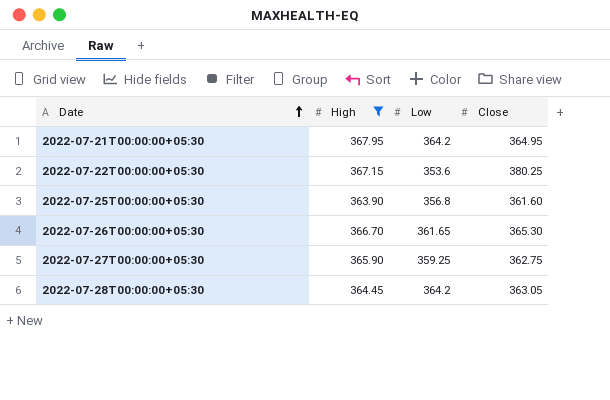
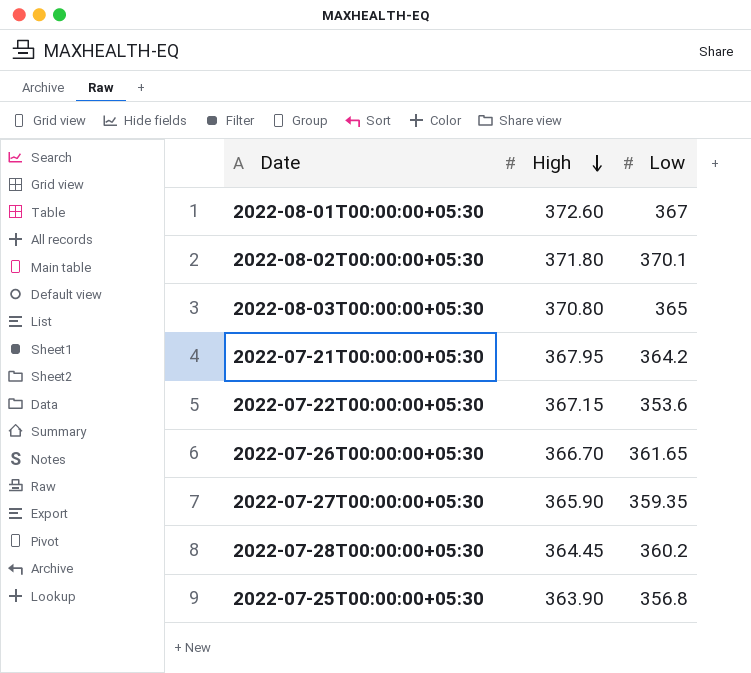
filter: High <= 367.95 -> none
row order: Date ascending -> High descending
column Close | position: 4 -> none
2022-07-27T00:00:00+05:30 | Low: 359.25 -> 359.35
2022-07-28T00:00:00+05:30 | Low: 364.2 -> 360.2

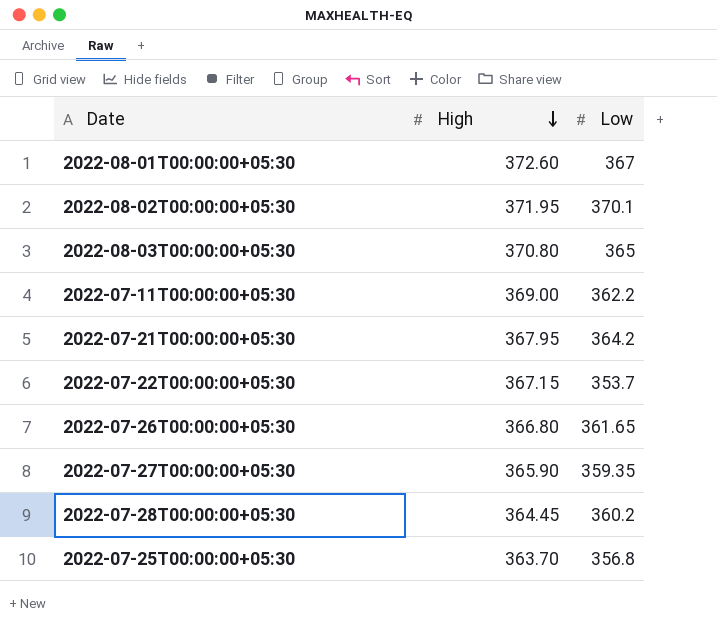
2022-08-02T00:00:00+05:30 | High: 371.80 -> 371.95
row 2022-07-11T00:00:00+05:30: none -> 369.00 | 362.2
2022-07-22T00:00:00+05:30 | Low: 353.6 -> 353.7
2022-07-26T00:00:00+05:30 | High: 366.70 -> 366.80
2022-07-25T00:00:00+05:30 | High: 363.90 -> 363.70

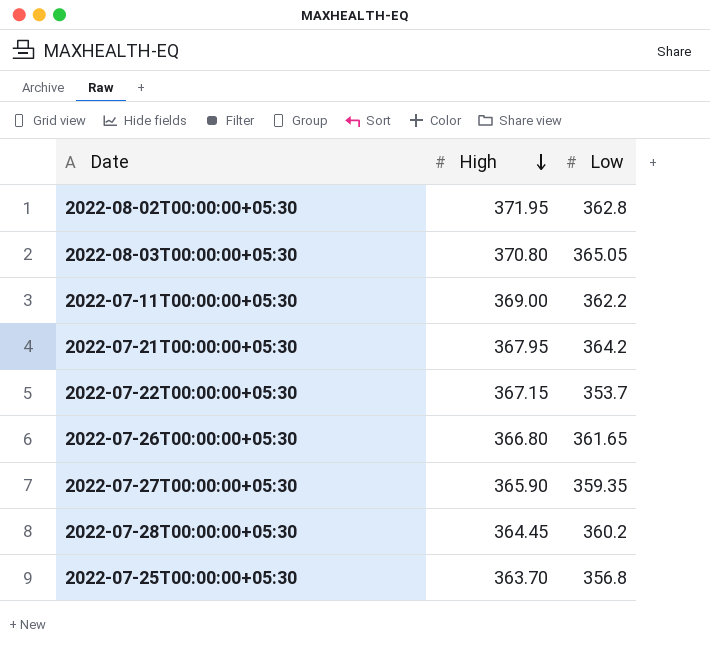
row 2022-08-01T00:00:00+05:30: 372.60 | 367 -> none
2022-08-02T00:00:00+05:30 | Low: 370.1 -> 362.8
2022-08-03T00:00:00+05:30 | Low: 365 -> 365.05

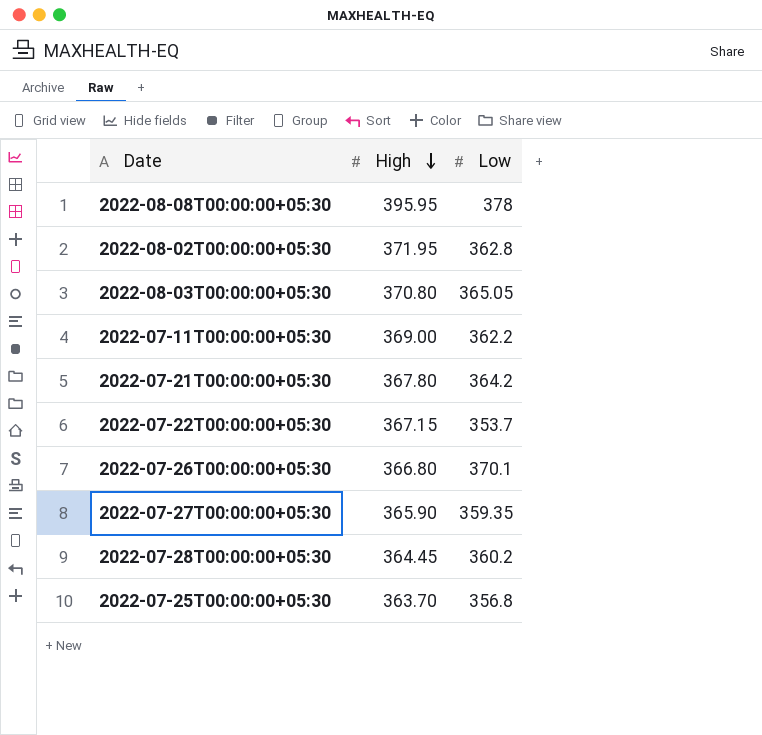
row 2022-08-08T00:00:00+05:30: none -> 395.95 | 378
2022-07-21T00:00:00+05:30 | High: 367.95 -> 367.80
2022-07-26T00:00:00+05:30 | Low: 361.65 -> 370.1

